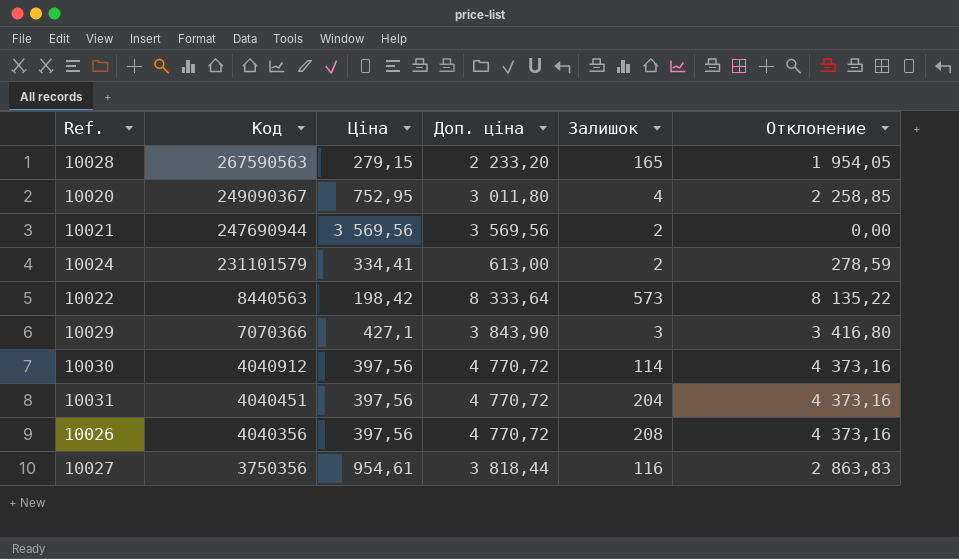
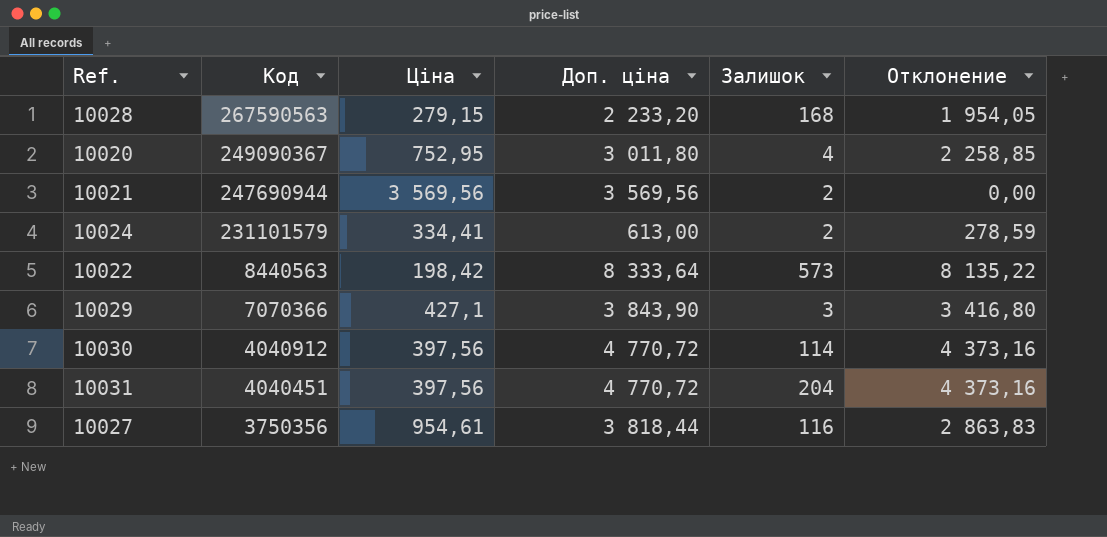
row 10026: 4040356 | 397,56 | 4 770,72 | 208 | 4 373,16 -> none
10028 | Залишок: 165 -> 168

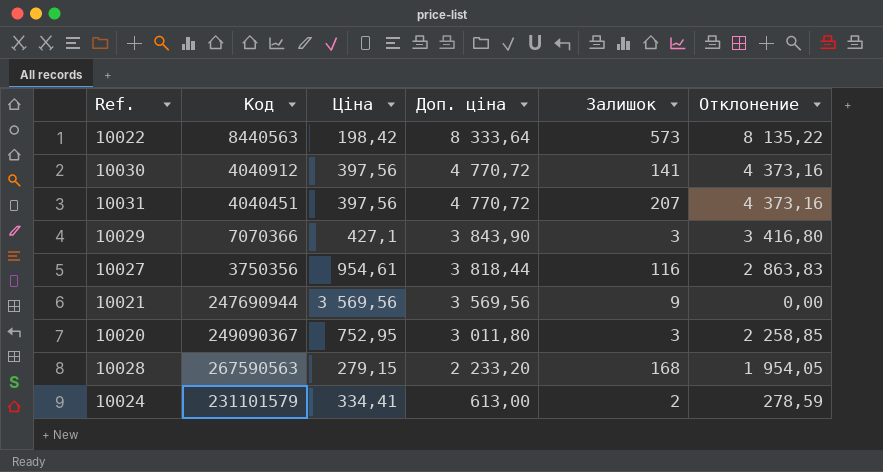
row order: Код descending -> Доп. ціна descending
10030 | Залишок: 114 -> 141
10031 | Залишок: 204 -> 207
10021 | Залишок: 2 -> 9
10020 | Залишок: 4 -> 3

